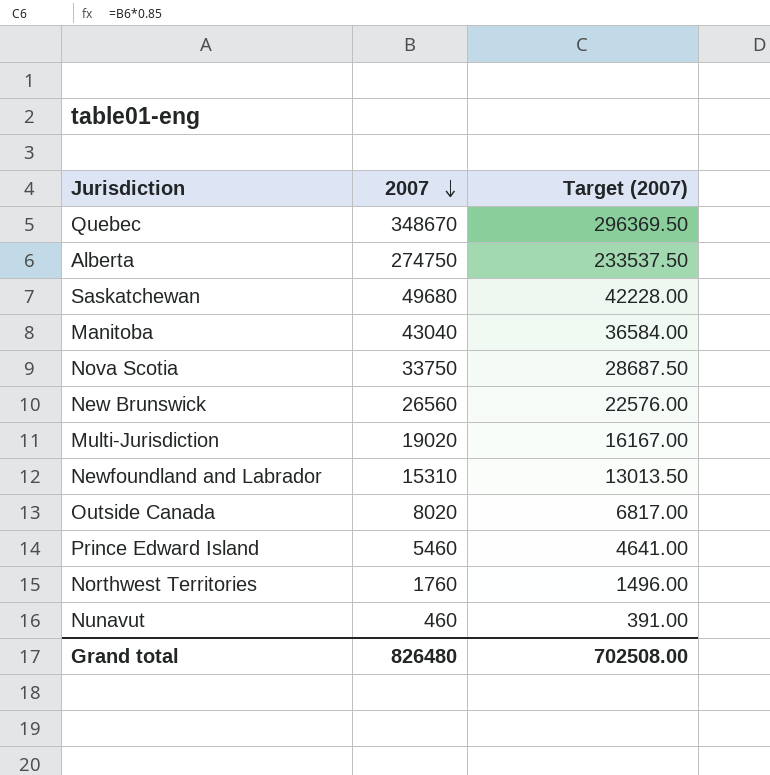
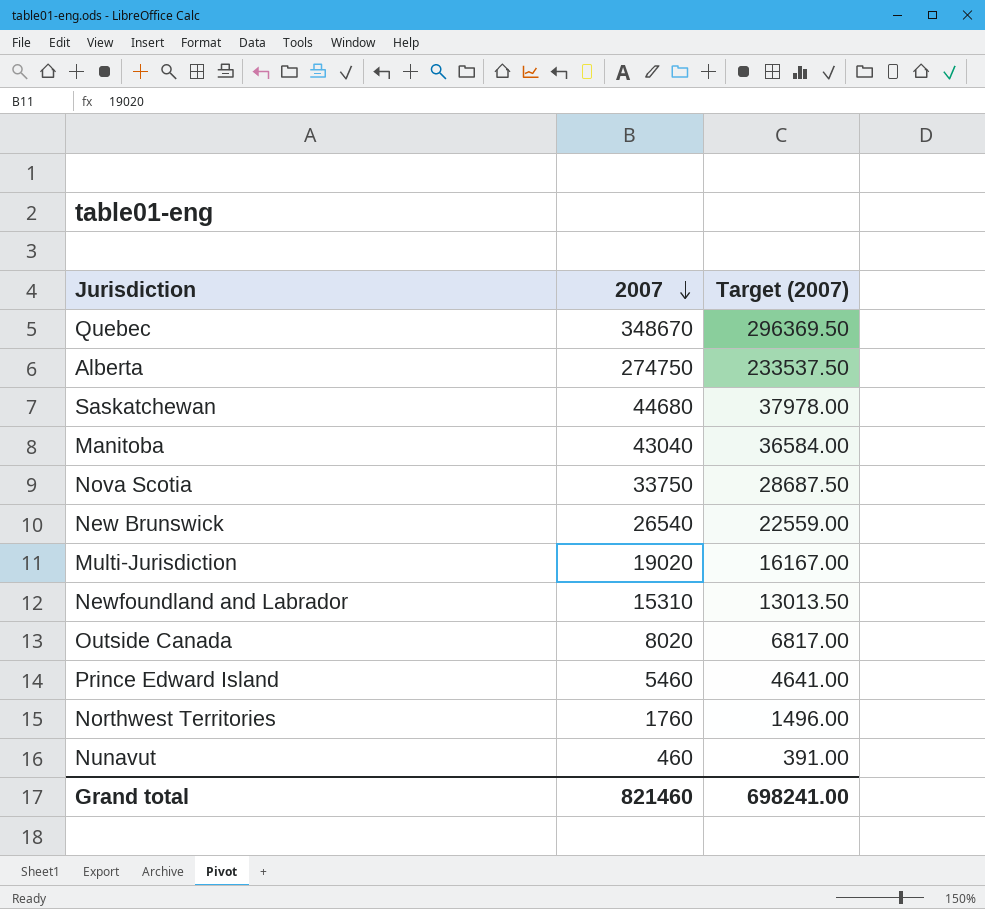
Saskatchewan | 2007: 49680 -> 44680
Saskatchewan | Target (2007): 42228.00 -> 37978.00
New Brunswick | 2007: 26560 -> 26540
New Brunswick | Target (2007): 22576.00 -> 22559.00
Grand total | 2007: 826480 -> 821460
Grand total | Target (2007): 702508.00 -> 698241.00

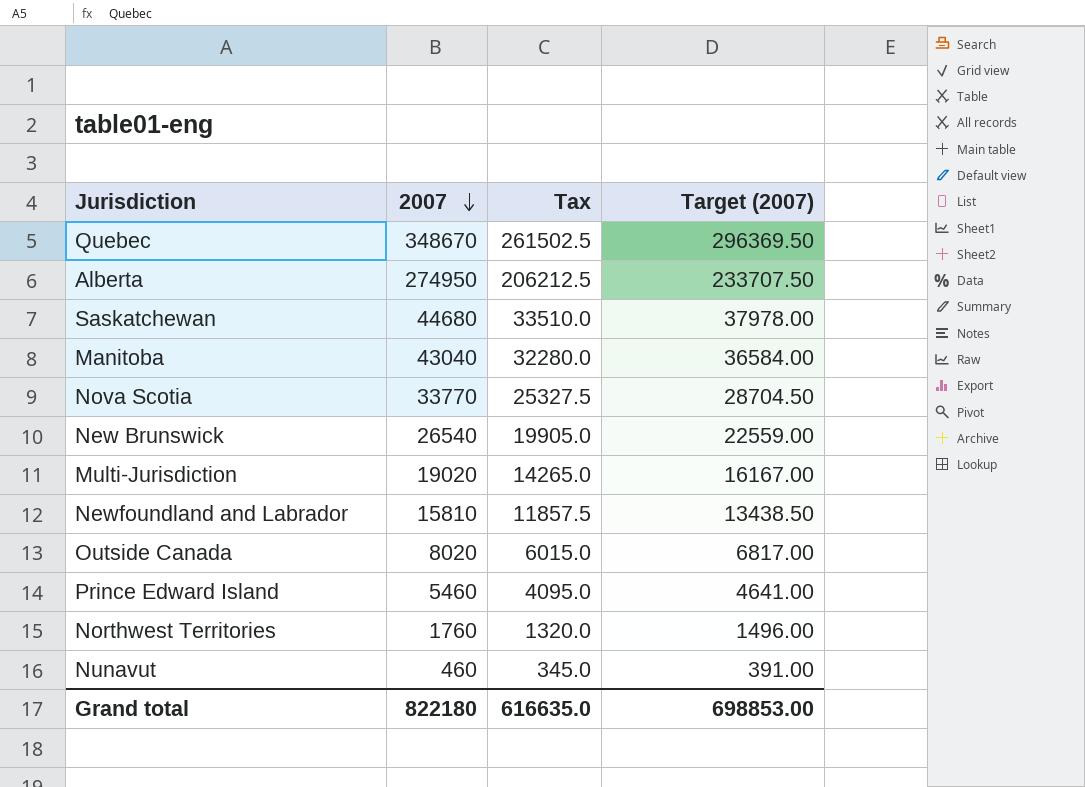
column Tax | formula: none -> [2007] * 0.75
Alberta | 2007: 274750 -> 274950
Alberta | Target (2007): 233537.50 -> 233707.50
Nova Scotia | 2007: 33750 -> 33770
Nova Scotia | Target (2007): 28687.50 -> 28704.50
Newfoundland and Labrador | 2007: 15310 -> 15810
Newfoundland and Labrador | Target (2007): 13013.50 -> 13438.50
Grand total | 2007: 821460 -> 822180
Grand total | Target (2007): 698241.00 -> 698853.00

